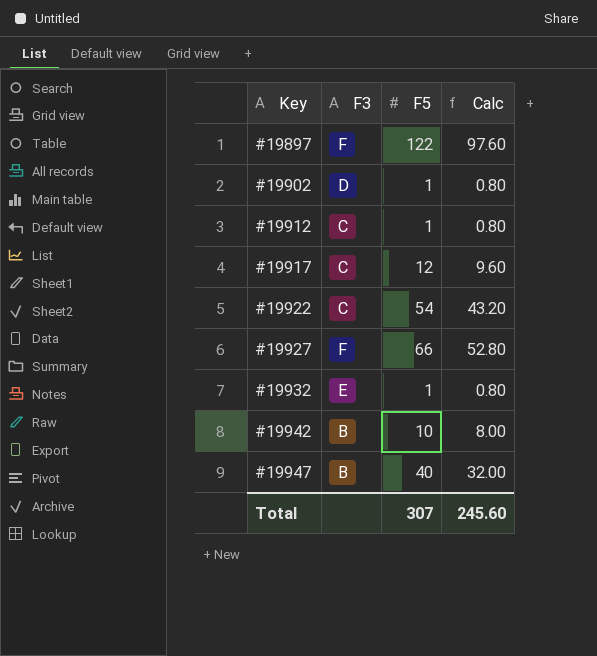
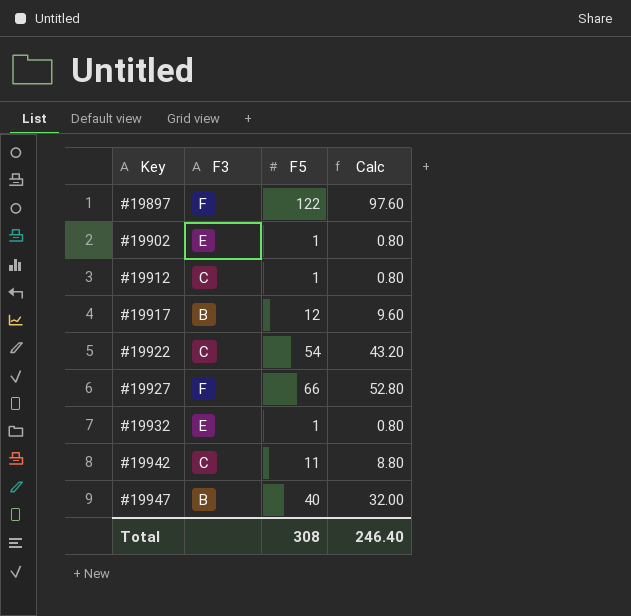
#19902 | F3: D -> E
#19917 | F3: C -> B
#19942 | F3: B -> C
#19942 | F5: 10 -> 11
#19942 | Calc: 8.00 -> 8.80
Total | F5: 307 -> 308
Total | Calc: 245.60 -> 246.40

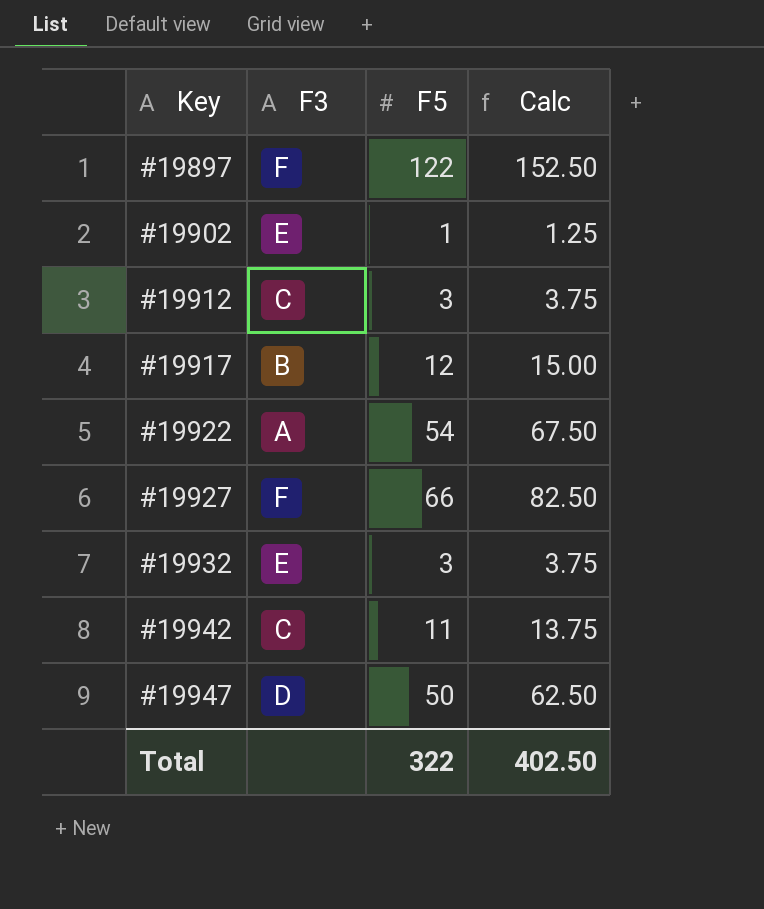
column Calc | formula: [F5] * 0.8 -> [F5] * 1.25
#19912 | F5: 1 -> 3
#19922 | F3: C -> A
#19932 | F5: 1 -> 3
#19947 | F3: B -> D
#19947 | F5: 40 -> 50
Total | F5: 308 -> 322
Total | Calc: 246.40 -> 402.50

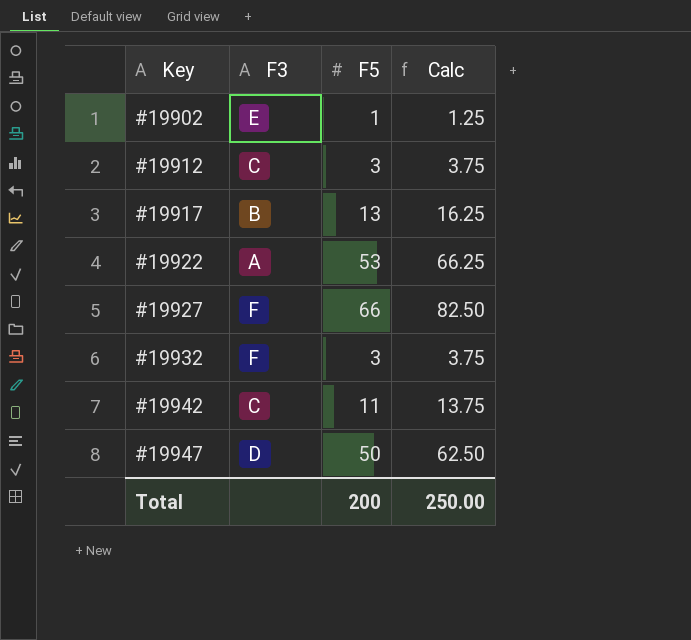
row #19897: F | 122 | 152.50 -> none
#19917 | F5: 12 -> 13
#19917 | Calc: 15.00 -> 16.25
#19922 | F5: 54 -> 53
#19922 | Calc: 67.50 -> 66.25
#19932 | F3: E -> F
Total | F5: 322 -> 200
Total | Calc: 402.50 -> 250.00

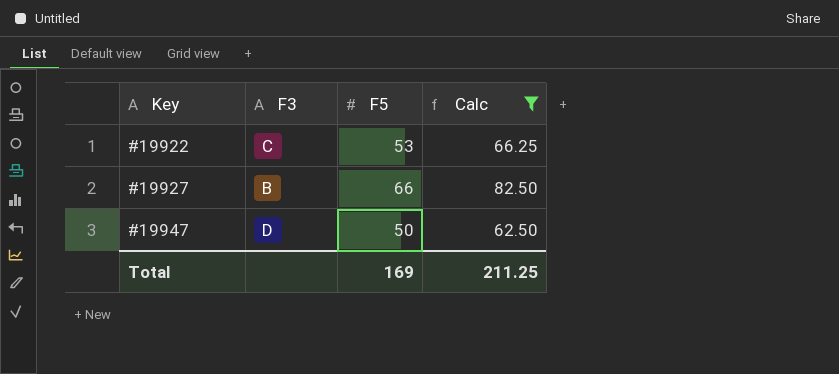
filter: none -> Calc >= 62.50
#19922 | F3: A -> C
#19927 | F3: F -> B
Total | F5: 200 -> 169
Total | Calc: 250.00 -> 211.25

